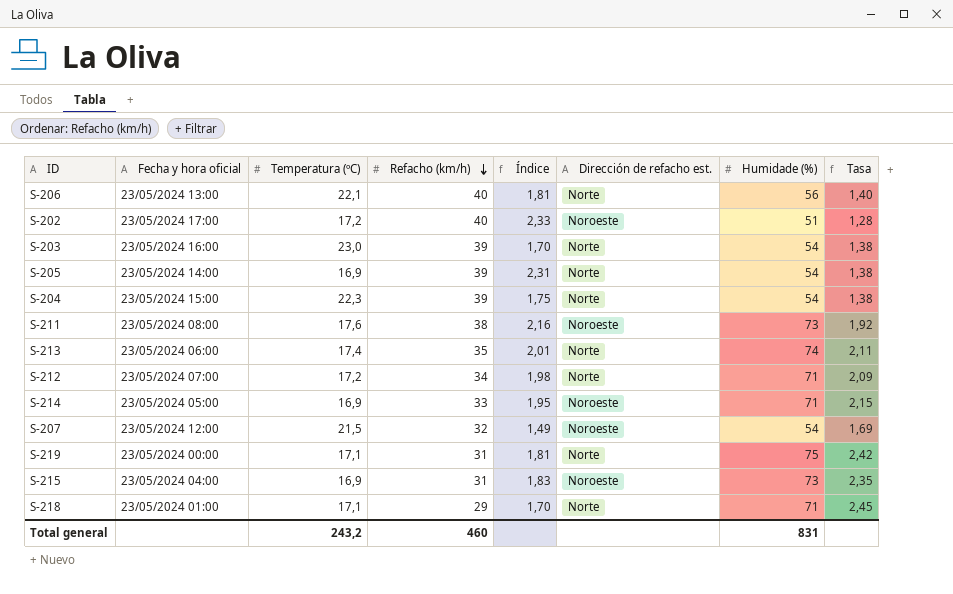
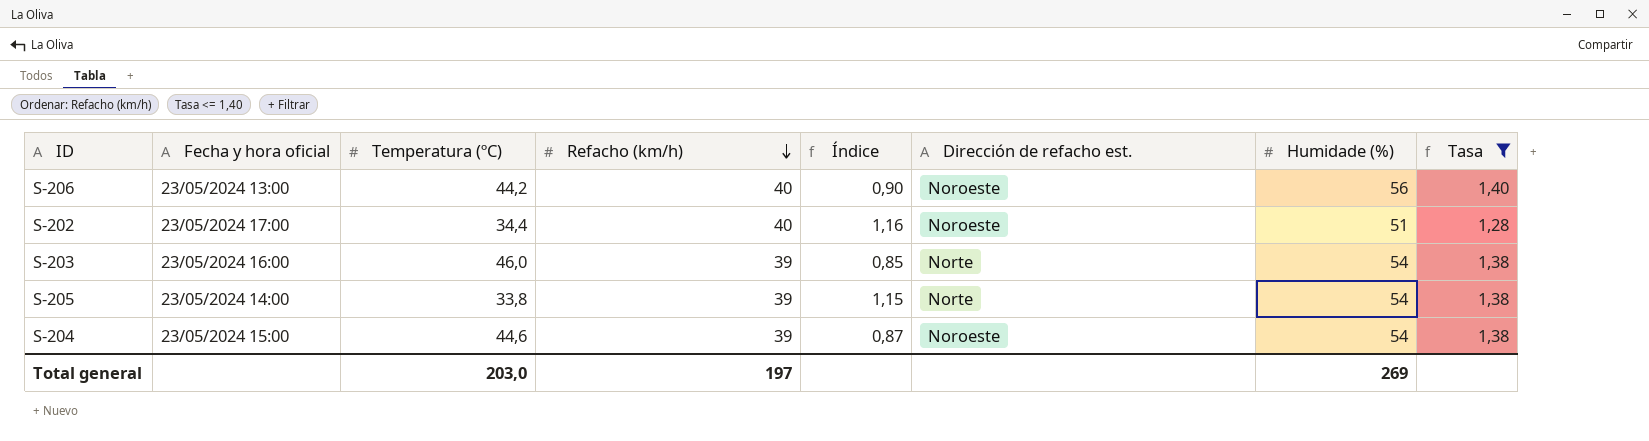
filter: none -> Tasa <= 1,40
S-206 | Temperatura (ºC): 22,1 -> 44,2
S-206 | Índice: 1,81 -> 0,90
S-206 | Dirección de refacho est.: Norte -> Noroeste
S-202 | Temperatura (ºC): 17,2 -> 34,4
S-202 | Índice: 2,33 -> 1,16
S-203 | Temperatura (ºC): 23,0 -> 46,0
S-203 | Índice: 1,70 -> 0,85
S-205 | Temperatura (ºC): 16,9 -> 33,8
S-205 | Índice: 2,31 -> 1,15
S-204 | Temperatura (ºC): 22,3 -> 44,6
S-204 | Índice: 1,75 -> 0,87
S-204 | Dirección de refacho est.: Norte -> Noroeste
Total general | Temperatura (ºC): 243,2 -> 203,0
Total general | Refacho (km/h): 460 -> 197
Total general | Humidade (%): 831 -> 269

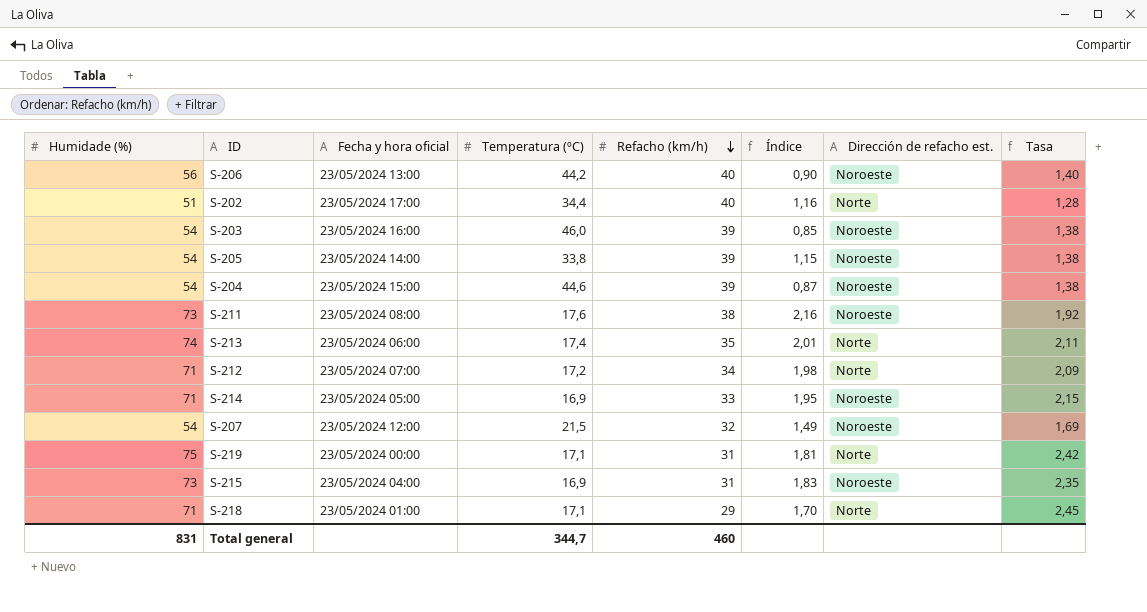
filter: Tasa <= 1,40 -> none
column Humidade (%) | position: 7 -> 1
S-202 | Dirección de refacho est.: Noroeste -> Norte
S-203 | Dirección de refacho est.: Norte -> Noroeste
S-205 | Dirección de refacho est.: Norte -> Noroeste
Total general | Humidade (%): 269 -> 831
Total general | Temperatura (ºC): 203,0 -> 344,7
Total general | Refacho (km/h): 197 -> 460

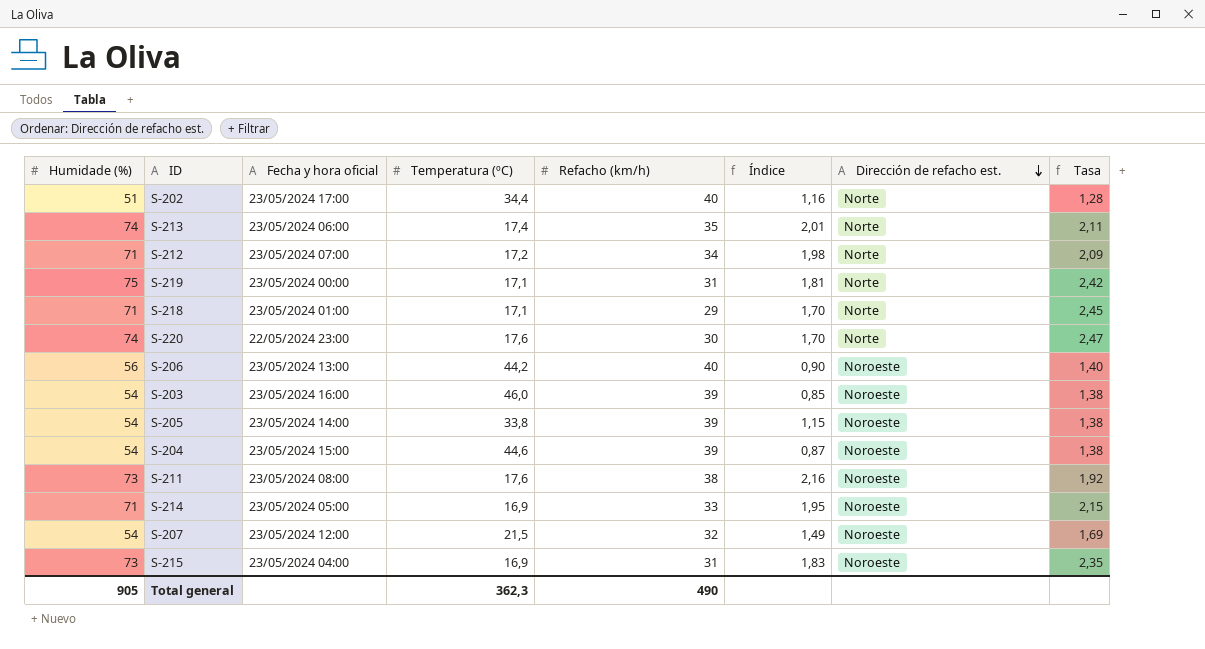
row order: Refacho (km/h) descending -> Dirección de refacho est. descending
row S-220: none -> 74 | 22/05/2024 23:00 | 17,6 | 30 | 1,70 | Norte | 2,47
Total general | Humidade (%): 831 -> 905
Total general | Temperatura (ºC): 344,7 -> 362,3
Total general | Refacho (km/h): 460 -> 490

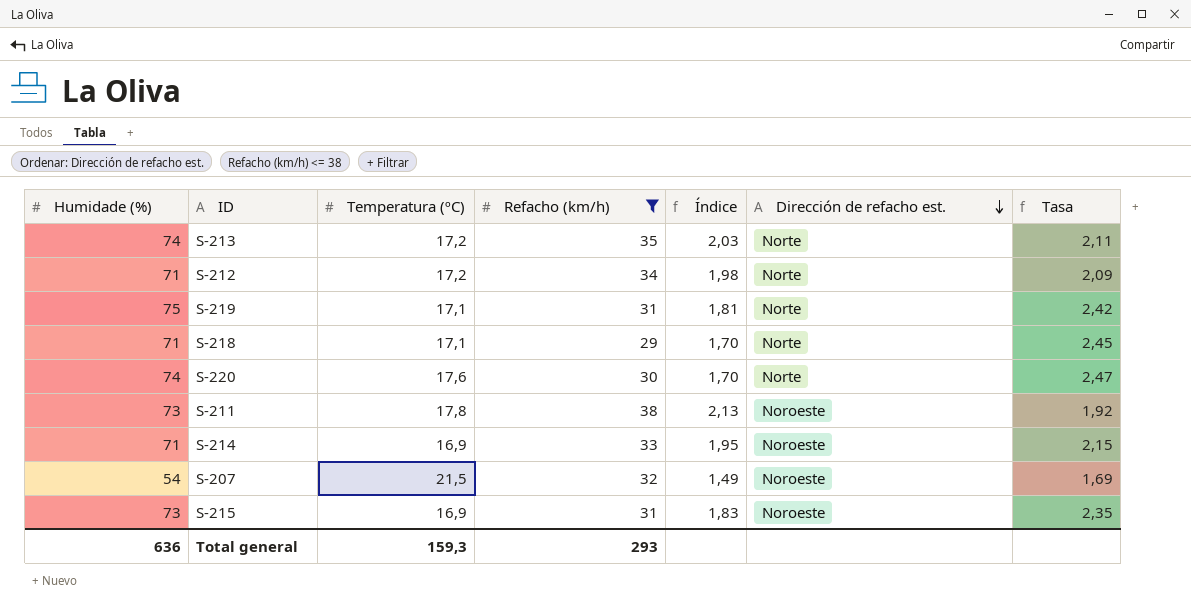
filter: none -> Refacho (km/h) <= 38
column Fecha y hora oficial | position: 3 -> none
S-213 | Temperatura (ºC): 17,4 -> 17,2
S-213 | Índice: 2,01 -> 2,03
S-211 | Temperatura (ºC): 17,6 -> 17,8
S-211 | Índice: 2,16 -> 2,13
Total general | Humidade (%): 905 -> 636
Total general | Temperatura (ºC): 362,3 -> 159,3
Total general | Refacho (km/h): 490 -> 293

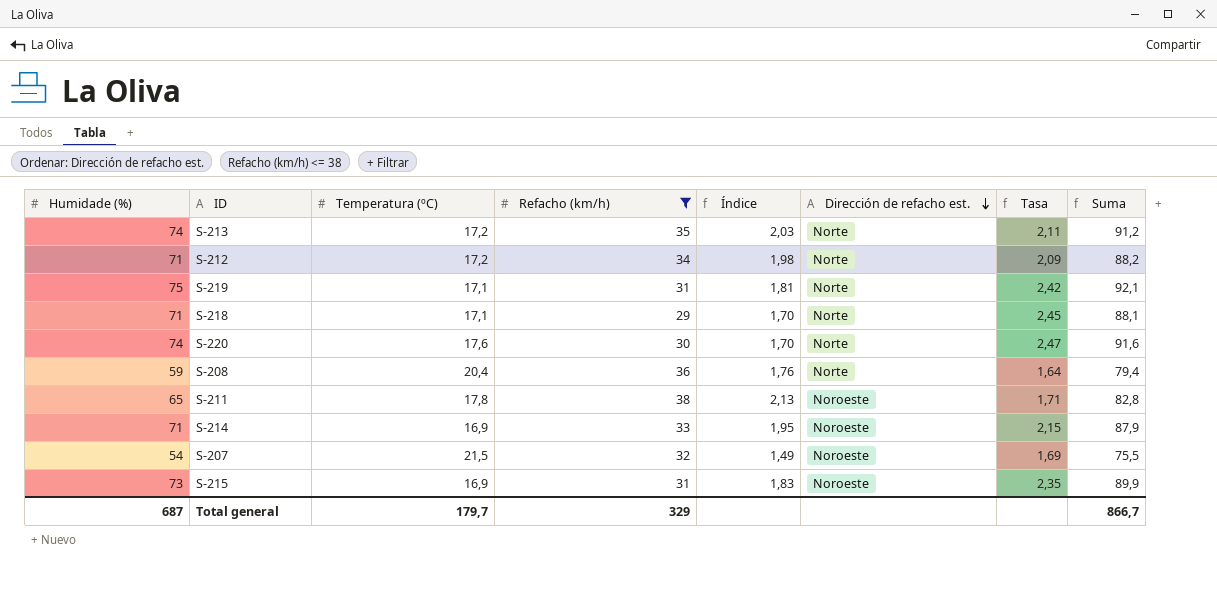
column Suma | formula: none -> [Humidade (%)] + [Temperatura (ºC)]
row S-208: none -> 59 | 20,4 | 36 | 1,76 | Norte | 1,64 | 79,4
S-211 | Humidade (%): 73 -> 65
S-211 | Tasa: 1,92 -> 1,71
Total general | Humidade (%): 636 -> 687
Total general | Temperatura (ºC): 159,3 -> 179,7
Total general | Refacho (km/h): 293 -> 329

